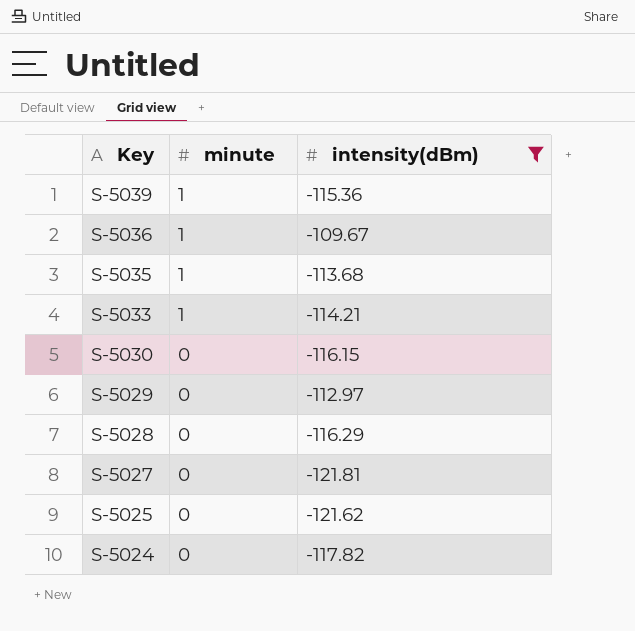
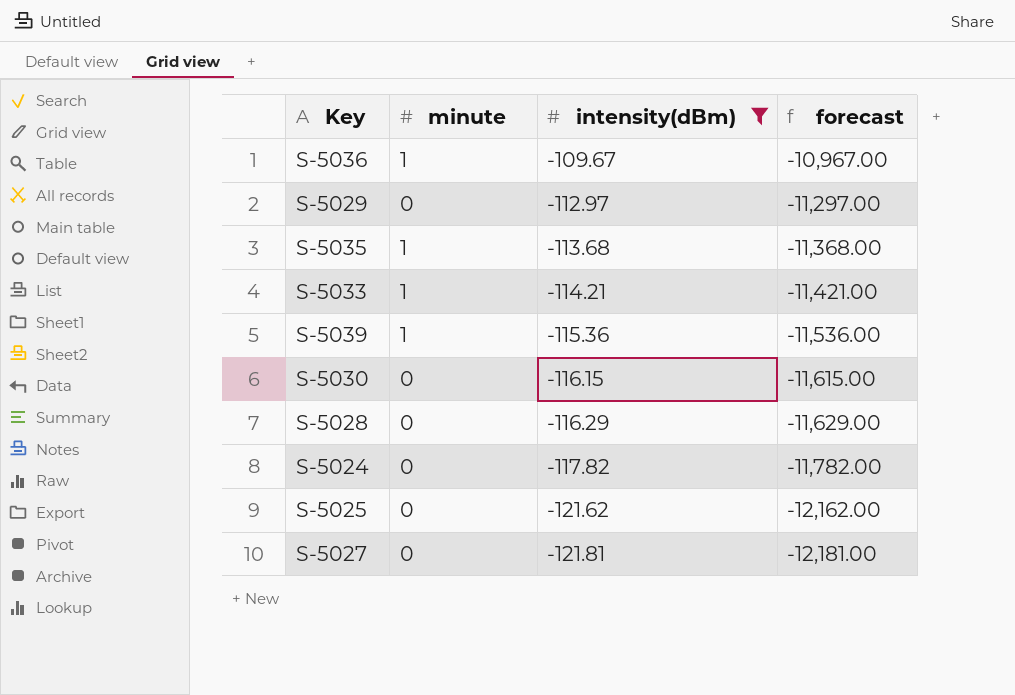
row order: Key descending -> intensity(dBm) descending
column forecast | formula: none -> [intensity(dBm)] * 100

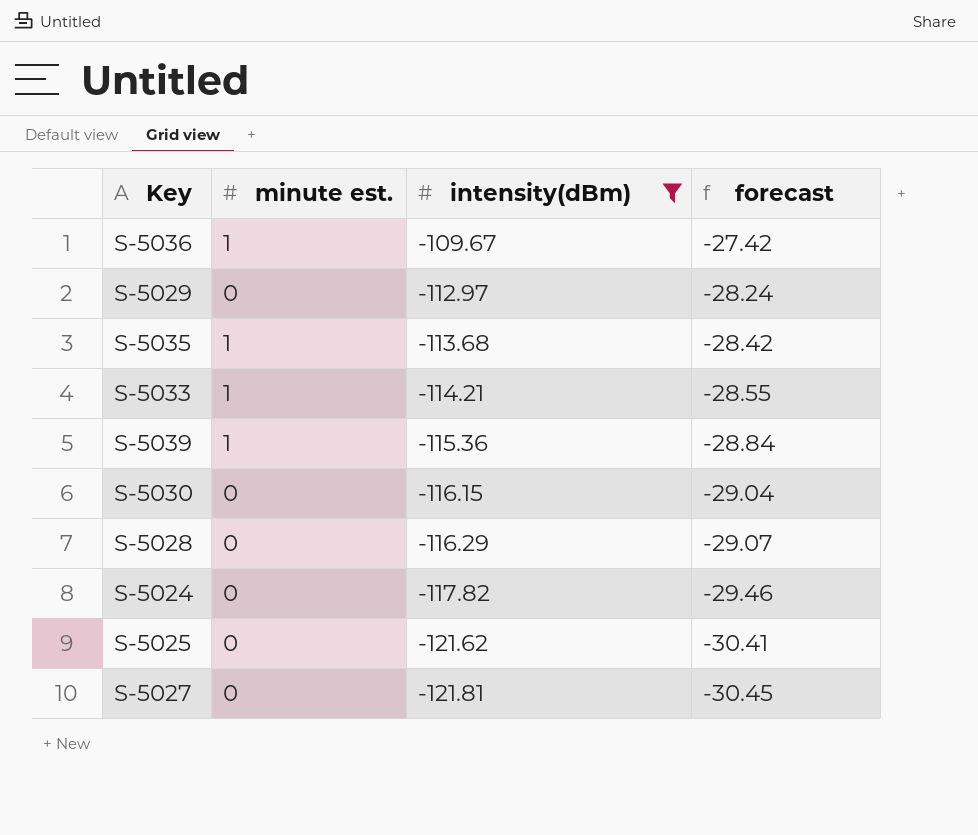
column name: minute -> minute est.
column forecast | formula: [intensity(dBm)] * 100 -> [intensity(dBm)] * 0.25

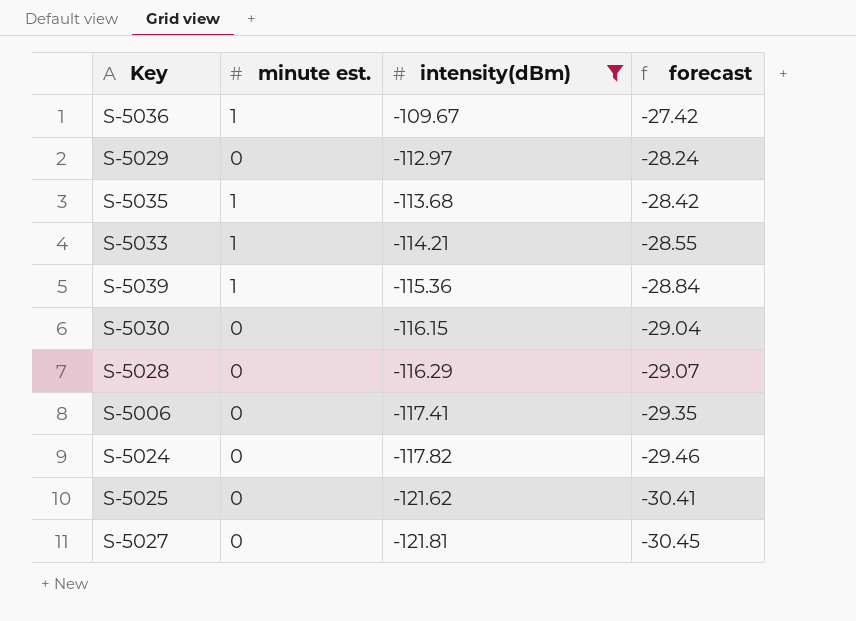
row S-5006: none -> 0 | -117.41 | -29.35

